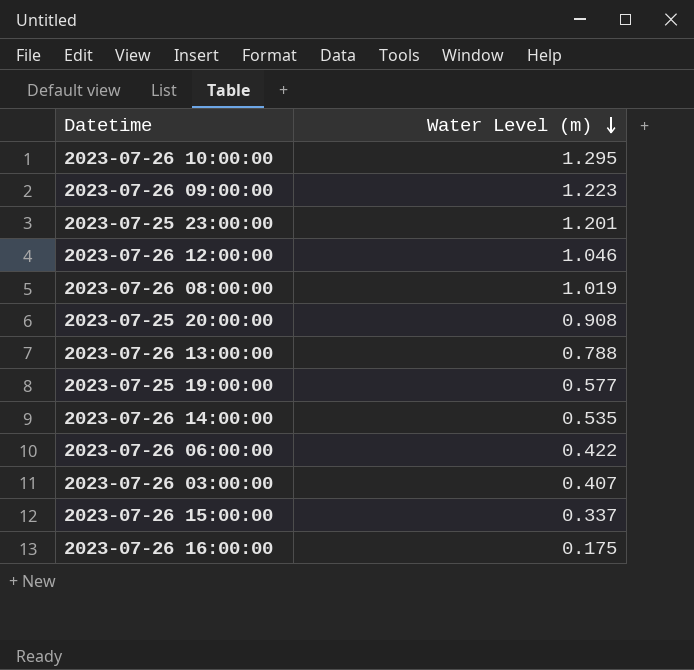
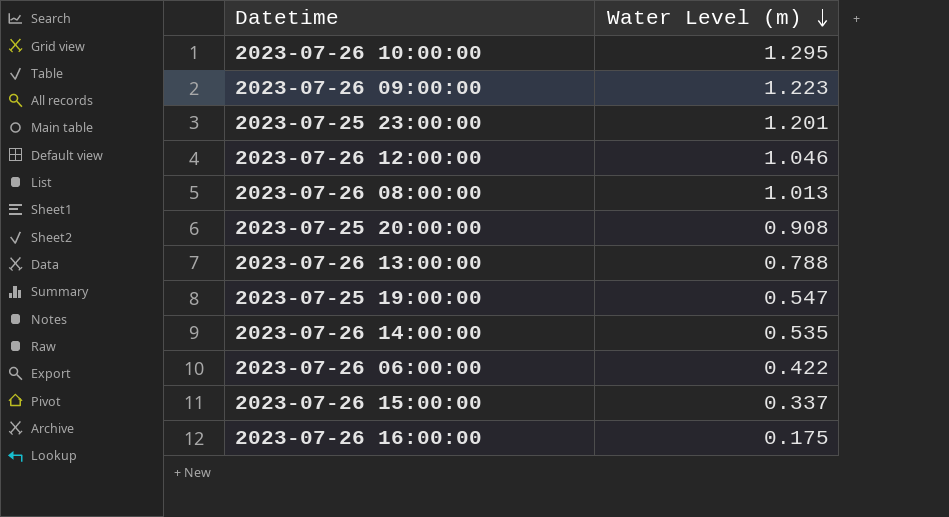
row 2023-07-26 03:00:00: 0.407 -> none
2023-07-26 08:00:00 | Water Level (m): 1.019 -> 1.013
2023-07-25 19:00:00 | Water Level (m): 0.577 -> 0.547

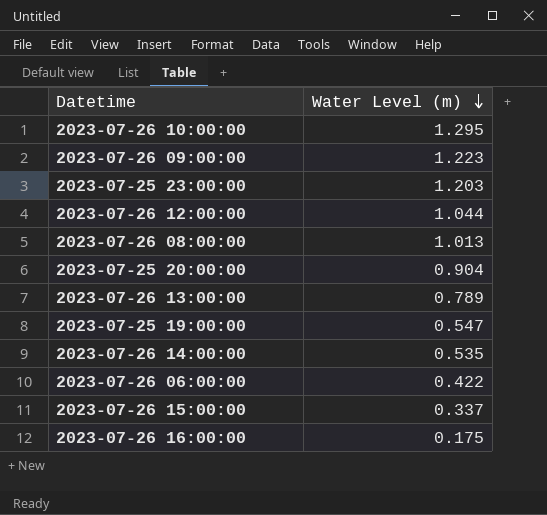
2023-07-25 23:00:00 | Water Level (m): 1.201 -> 1.203
2023-07-26 12:00:00 | Water Level (m): 1.046 -> 1.044
2023-07-25 20:00:00 | Water Level (m): 0.908 -> 0.904
2023-07-26 13:00:00 | Water Level (m): 0.788 -> 0.789

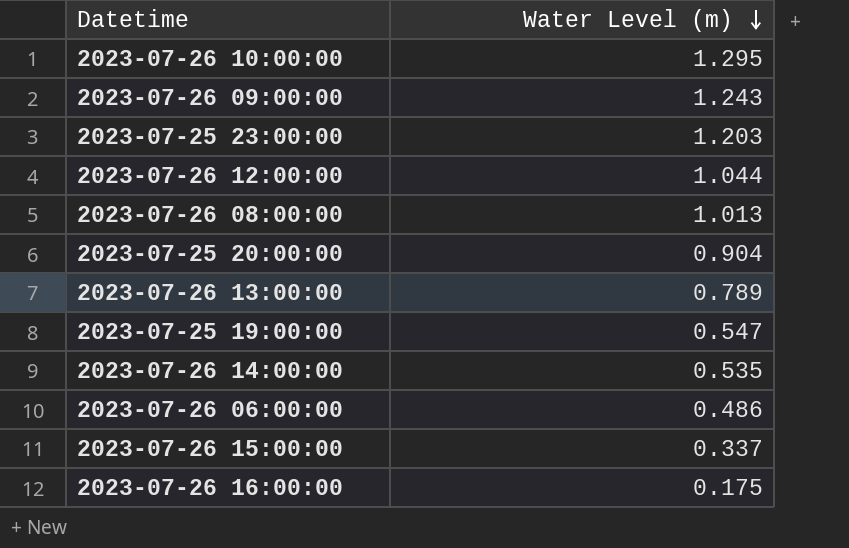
2023-07-26 09:00:00 | Water Level (m): 1.223 -> 1.243
2023-07-26 06:00:00 | Water Level (m): 0.422 -> 0.486

